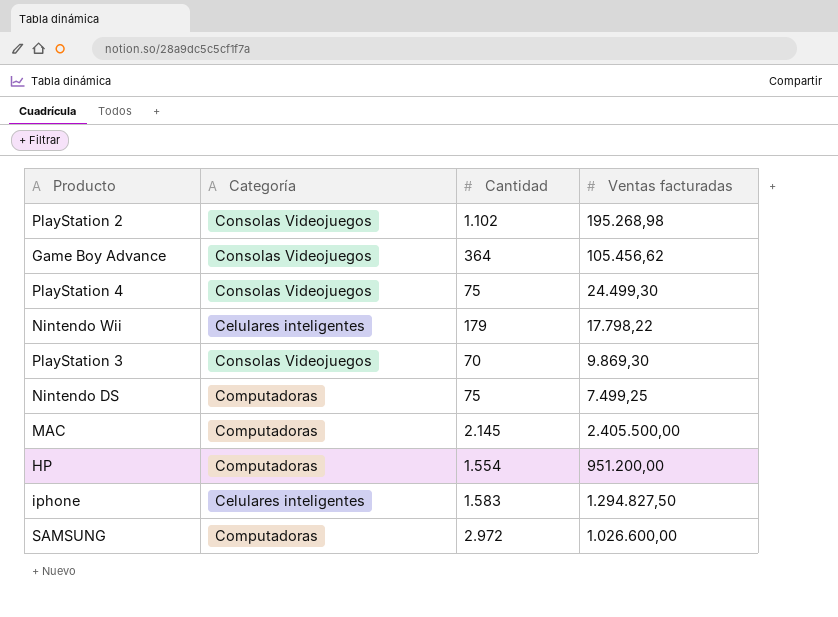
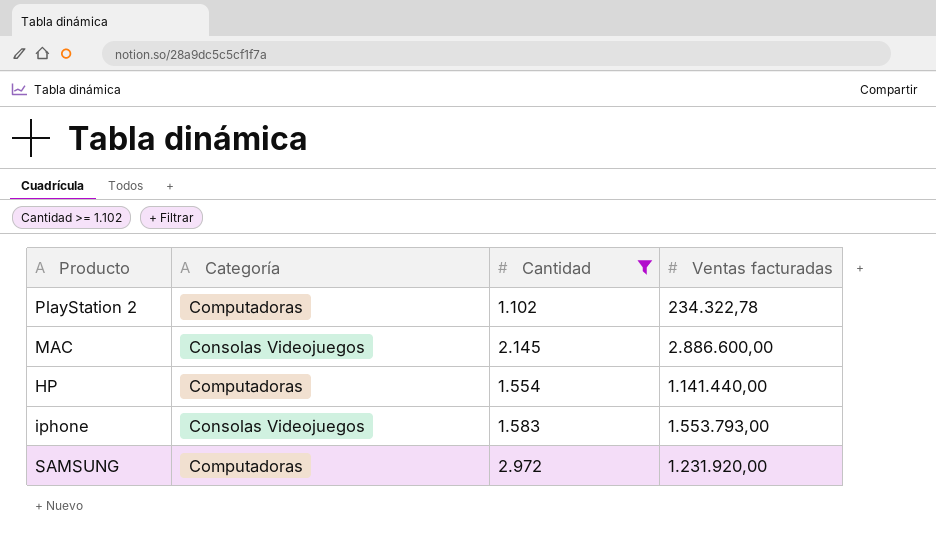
filter: none -> Cantidad >= 1.102
PlayStation 2 | Categoría: Consolas Videojuegos -> Computadoras
PlayStation 2 | Ventas facturadas: 195.268,98 -> 234.322,78
MAC | Categoría: Computadoras -> Consolas Videojuegos
MAC | Ventas facturadas: 2.405.500,00 -> 2.886.600,00
HP | Ventas facturadas: 951.200,00 -> 1.141.440,00
iphone | Categoría: Celulares inteligentes -> Consolas Videojuegos
iphone | Ventas facturadas: 1.294.827,50 -> 1.553.793,00
SAMSUNG | Ventas facturadas: 1.026.600,00 -> 1.231.920,00

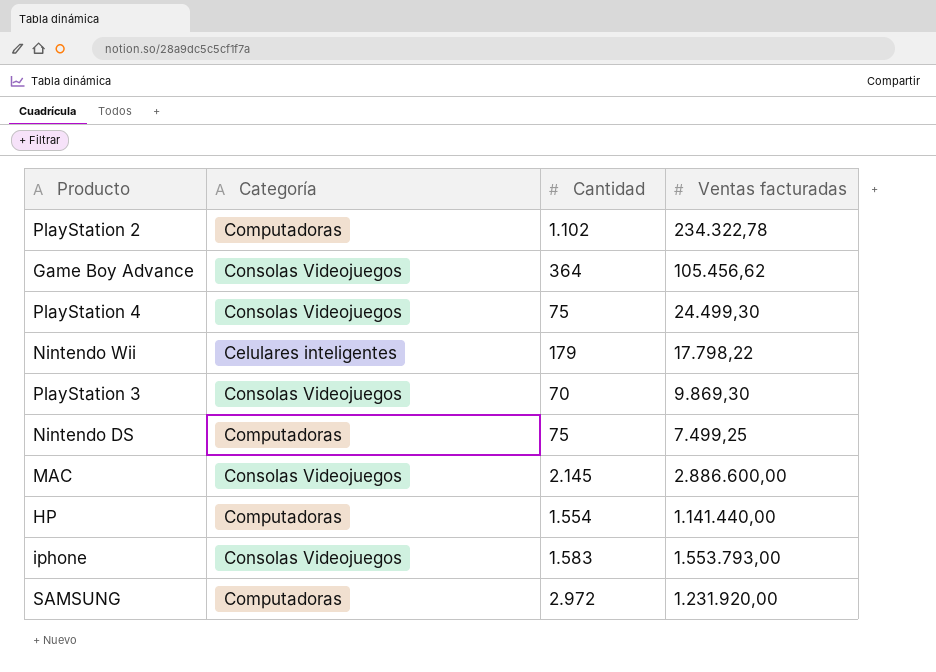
filter: Cantidad >= 1.102 -> none

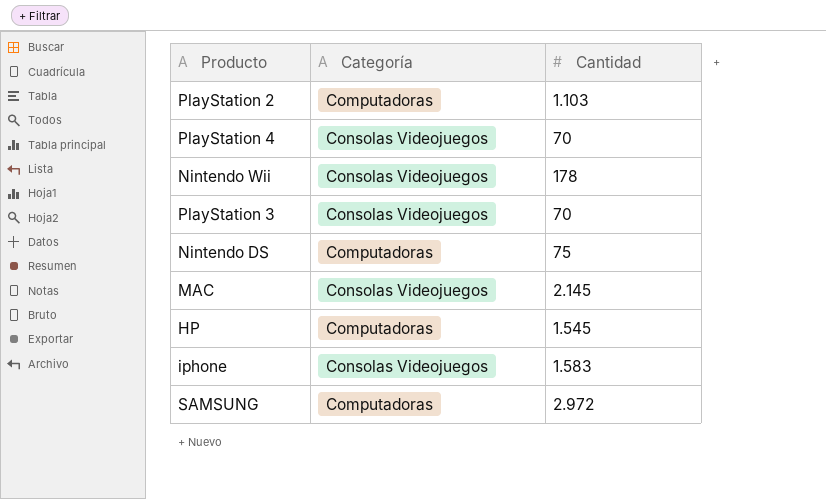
column Ventas facturadas | position: 4 -> none
row Game Boy Advance: Consolas Videojuegos | 364 | 105.456,62 -> none
PlayStation 2 | Cantidad: 1.102 -> 1.103
PlayStation 4 | Cantidad: 75 -> 70
Nintendo Wii | Categoría: Celulares inteligentes -> Consolas Videojuegos
Nintendo Wii | Cantidad: 179 -> 178
HP | Cantidad: 1.554 -> 1.545

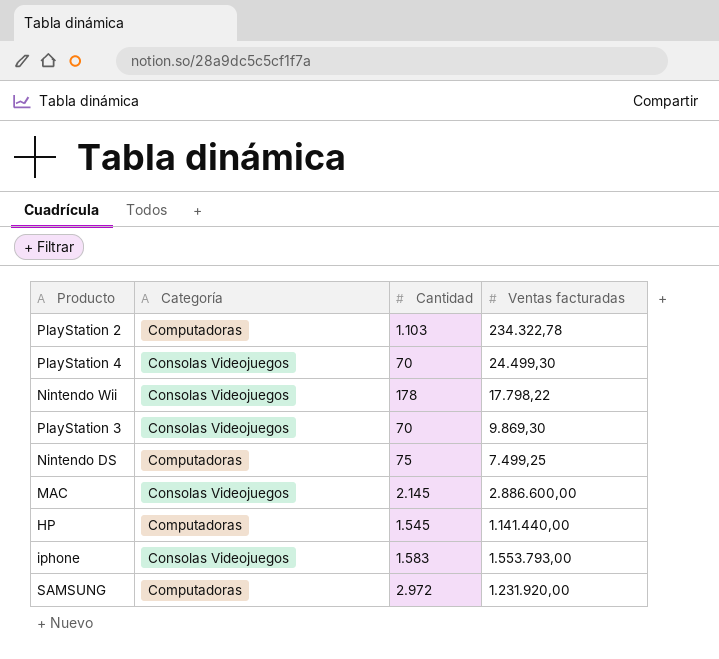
column Ventas facturadas | position: none -> 4

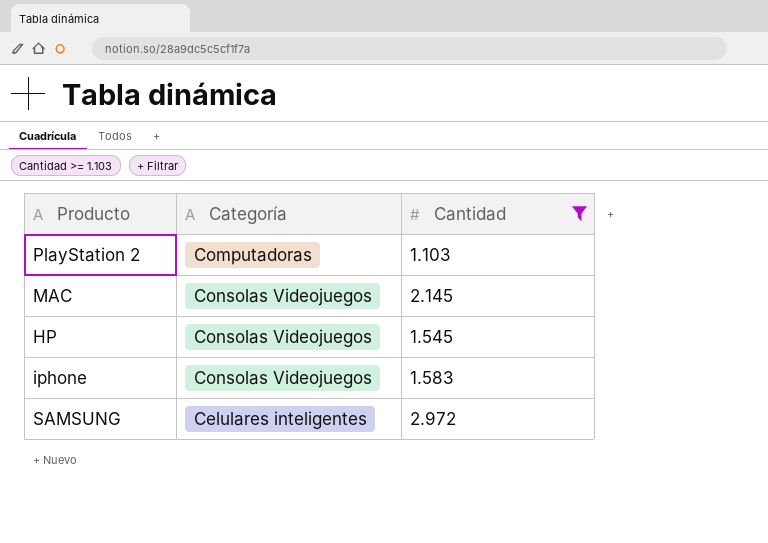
filter: none -> Cantidad >= 1.103
column Ventas facturadas | position: 4 -> none
HP | Categoría: Computadoras -> Consolas Videojuegos
SAMSUNG | Categoría: Computadoras -> Celulares inteligentes

